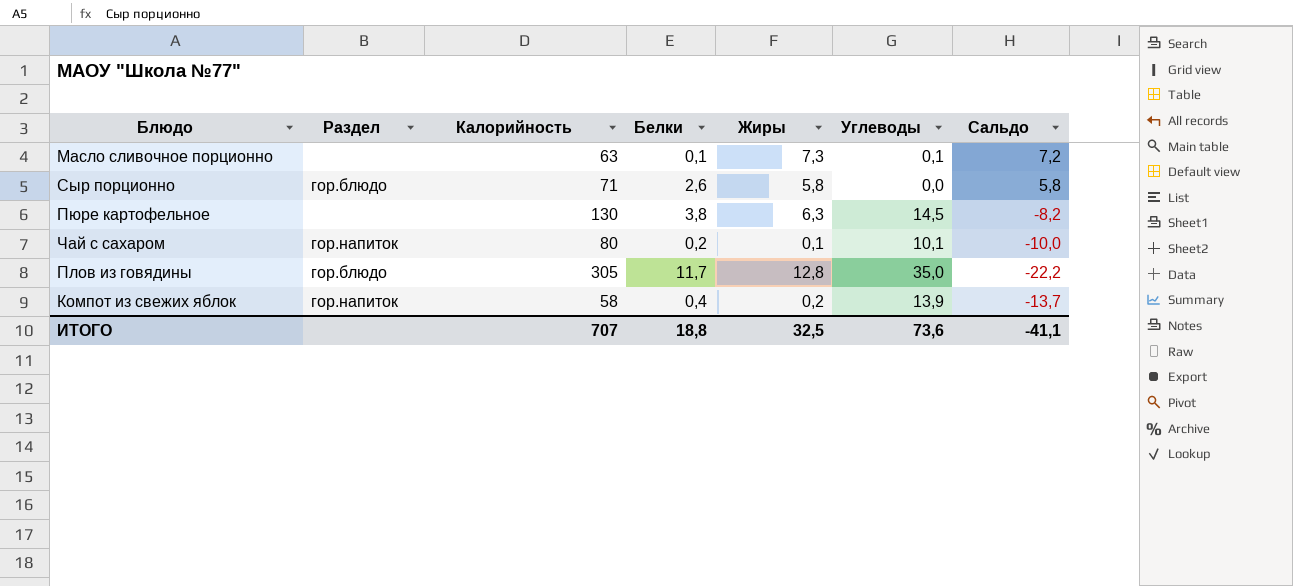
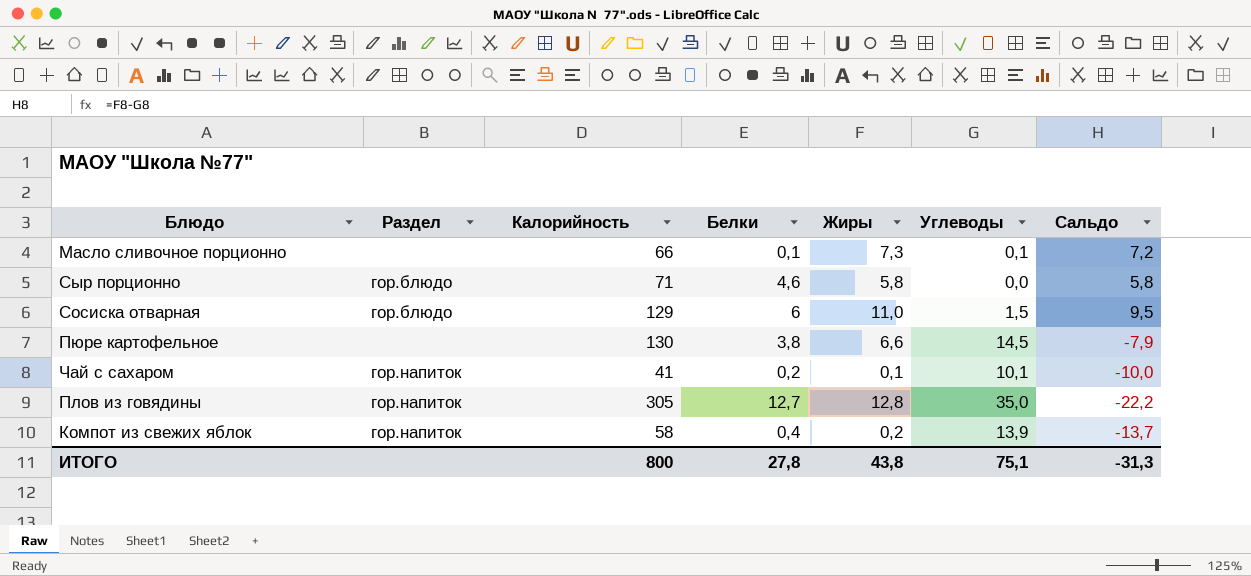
Масло сливочное порционно | Калорийность: 63 -> 66
Сыр порционно | Белки: 2,6 -> 4,6
row Сосиска отварная: none -> гор.блюдо | 129 | 6 | 11,0 | 1,5 | 9,5
Пюре картофельное | Жиры: 6,3 -> 6,6
Пюре картофельное | Сальдо: -8,2 -> -7,9
Чай с сахаром | Калорийность: 80 -> 41
Плов из говядины | Раздел: гор.блюдо -> гор.напиток
Плов из говядины | Белки: 11,7 -> 12,7
ИТОГО | Калорийность: 707 -> 800
ИТОГО | Белки: 18,8 -> 27,8
ИТОГО | Жиры: 32,5 -> 43,8
ИТОГО | Углеводы: 73,6 -> 75,1
ИТОГО | Сальдо: -41,1 -> -31,3

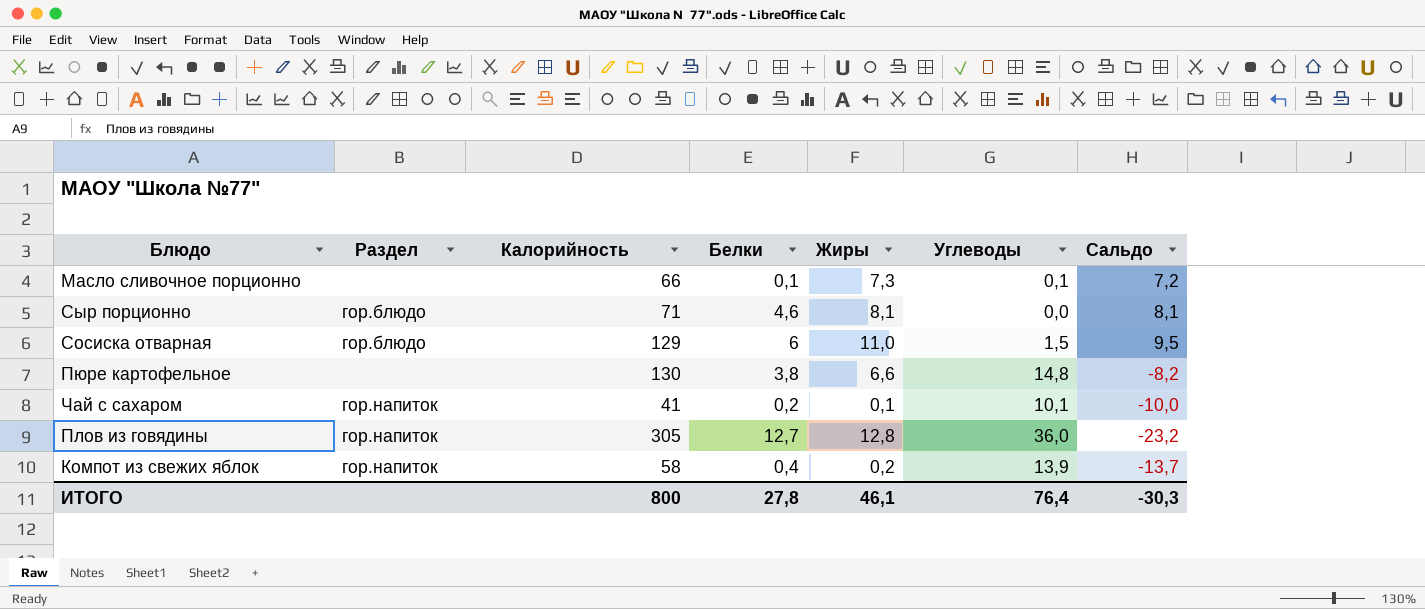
Сыр порционно | Жиры: 5,8 -> 8,1
Сыр порционно | Сальдо: 5,8 -> 8,1
Пюре картофельное | Углеводы: 14,5 -> 14,8
Пюре картофельное | Сальдо: -7,9 -> -8,2
Плов из говядины | Углеводы: 35,0 -> 36,0
Плов из говядины | Сальдо: -22,2 -> -23,2
ИТОГО | Жиры: 43,8 -> 46,1
ИТОГО | Углеводы: 75,1 -> 76,4
ИТОГО | Сальдо: -31,3 -> -30,3

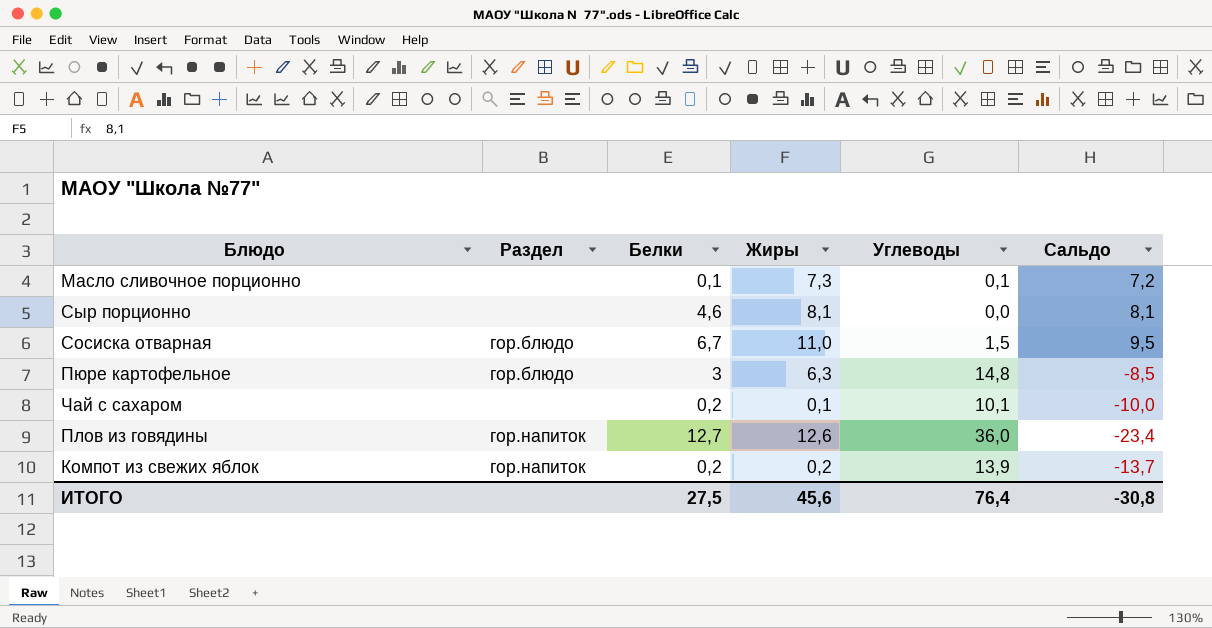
column Калорийность | position: 3 -> none
Сыр порционно | Раздел: гор.блюдо -> none
Сосиска отварная | Белки: 6 -> 6,7
Пюре картофельное | Раздел: none -> гор.блюдо
Пюре картофельное | Белки: 3,8 -> 3
Пюре картофельное | Жиры: 6,6 -> 6,3
Пюре картофельное | Сальдо: -8,2 -> -8,5
Чай с сахаром | Раздел: гор.напиток -> none
Плов из говядины | Жиры: 12,8 -> 12,6
Плов из говядины | Сальдо: -23,2 -> -23,4
Компот из свежих яблок | Белки: 0,4 -> 0,2
ИТОГО | Белки: 27,8 -> 27,5
ИТОГО | Жиры: 46,1 -> 45,6
ИТОГО | Сальдо: -30,3 -> -30,8

